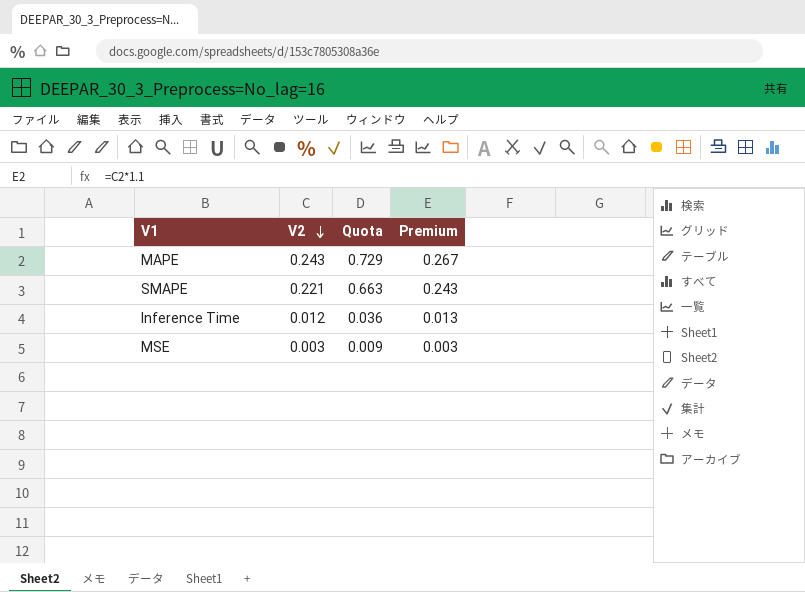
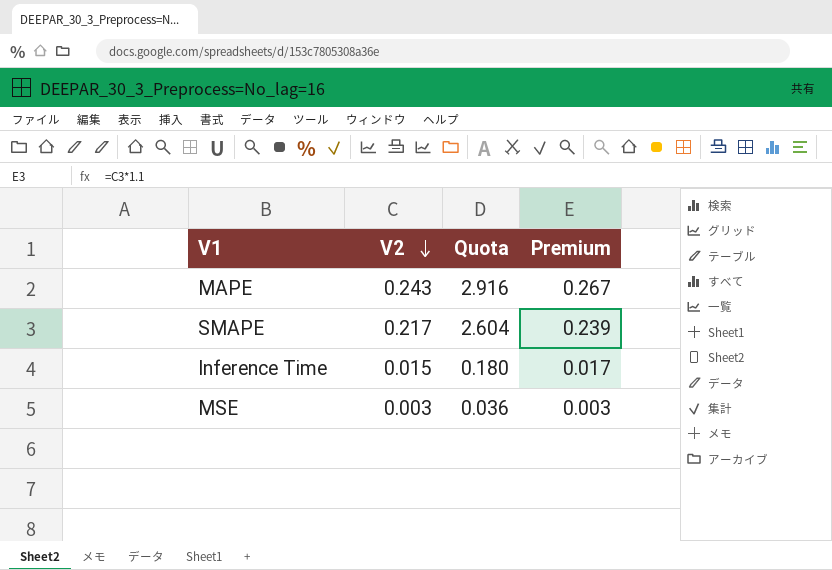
column Quota | formula: [V2] * 3 -> [V2] * 12
SMAPE | V2: 0.221 -> 0.217
SMAPE | Premium: 0.243 -> 0.239
Inference Time | V2: 0.012 -> 0.015
Inference Time | Premium: 0.013 -> 0.017

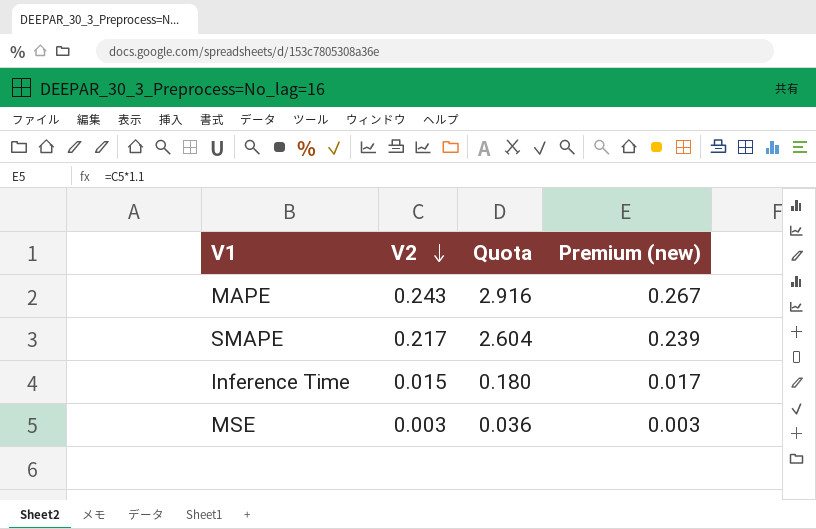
column name: Premium -> Premium (new)

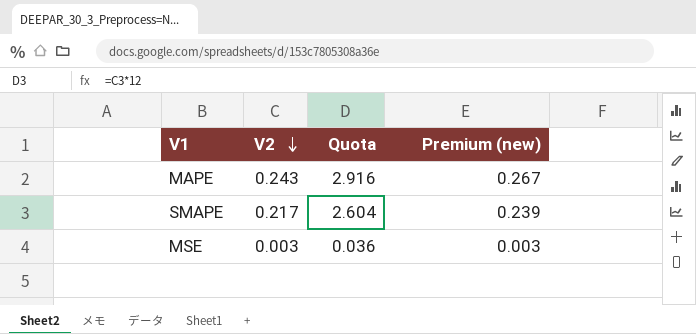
row Inference Time: 0.015 | 0.180 | 0.017 -> none

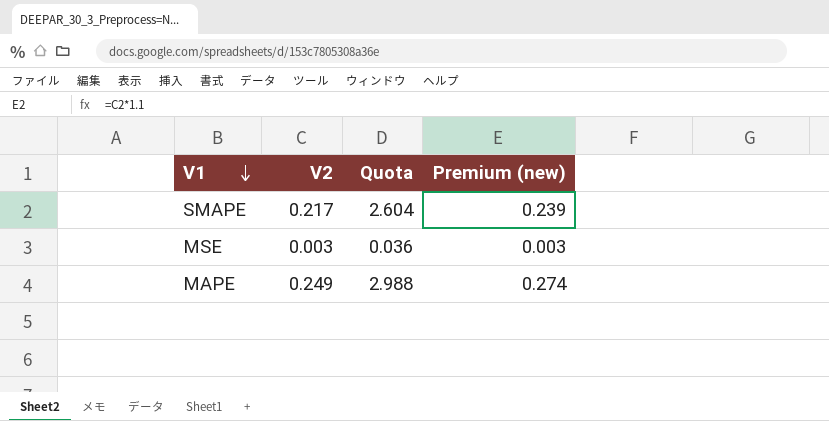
row order: V2 descending -> V1 descending
MAPE | V2: 0.243 -> 0.249
MAPE | Quota: 2.916 -> 2.988
MAPE | Premium (new): 0.267 -> 0.274

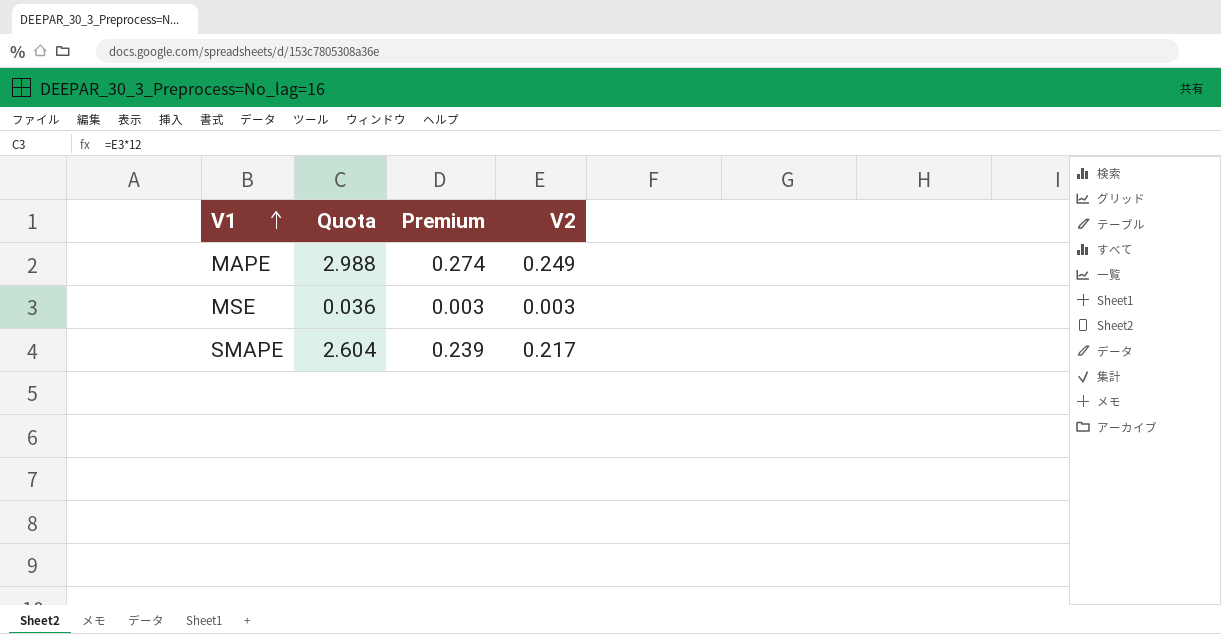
row order: V1 descending -> V1 ascending
column name: Premium (new) -> Premium
column V2 | position: 2 -> 4

